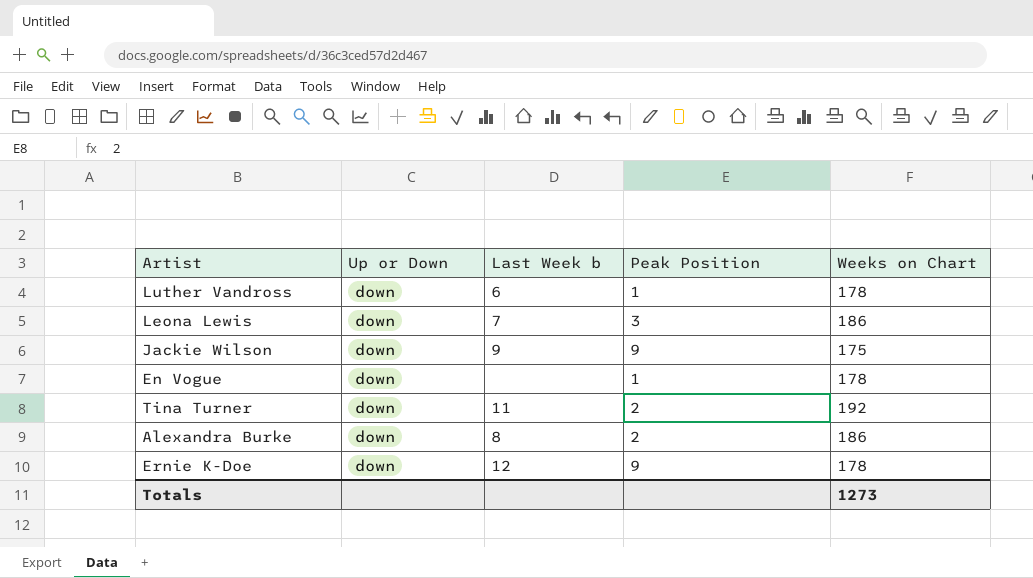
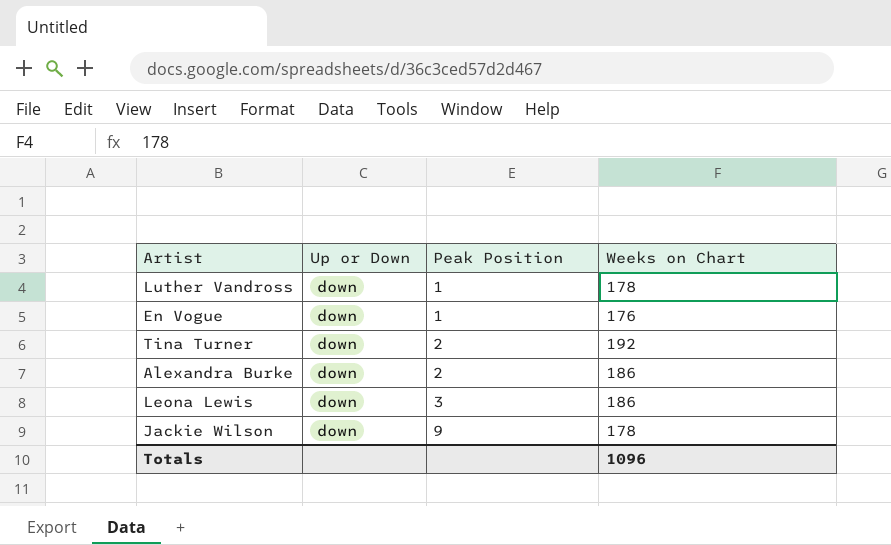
row order: none -> Peak Position ascending
column Last Week b | position: 3 -> none
row Ernie K-Doe: down | 12 | 9 | 178 -> none
En Vogue | Weeks on Chart: 178 -> 176
Jackie Wilson | Weeks on Chart: 175 -> 178
Totals | Weeks on Chart: 1273 -> 1096

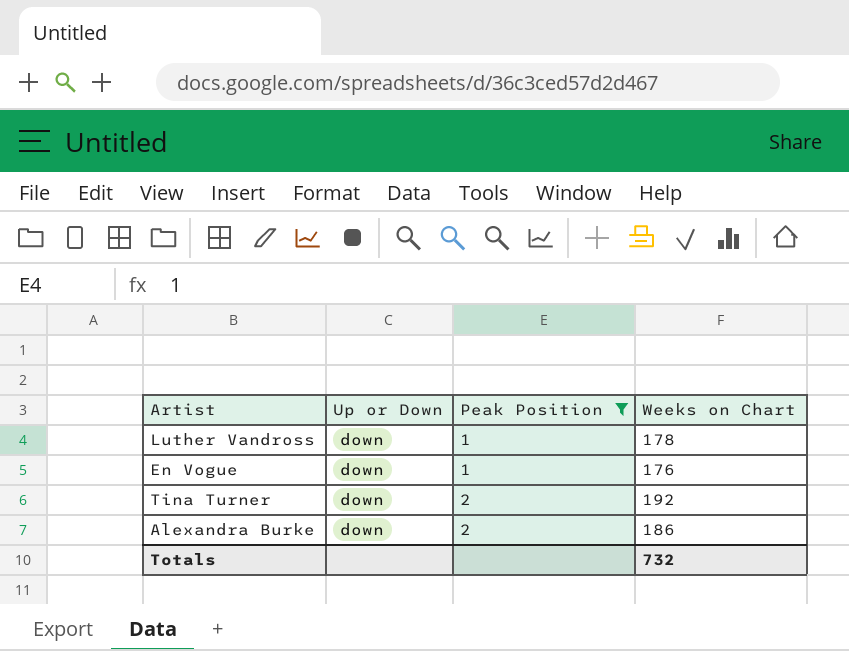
filter: none -> Peak Position <= 2
Totals | Weeks on Chart: 1096 -> 732

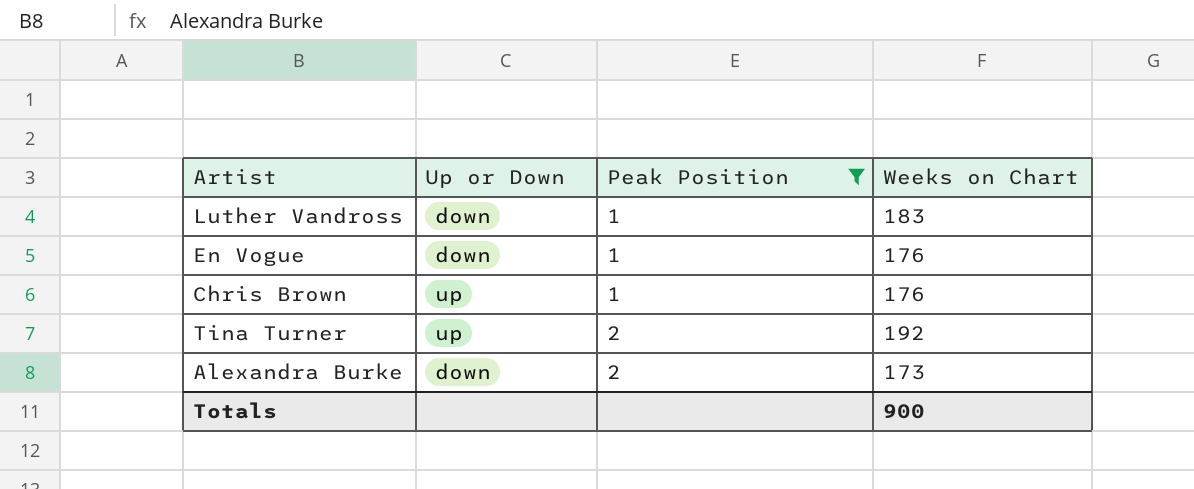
Luther Vandross | Weeks on Chart: 178 -> 183
row Chris Brown: none -> up | 1 | 176
Tina Turner | Up or Down: down -> up
Alexandra Burke | Weeks on Chart: 186 -> 173
Totals | Weeks on Chart: 732 -> 900

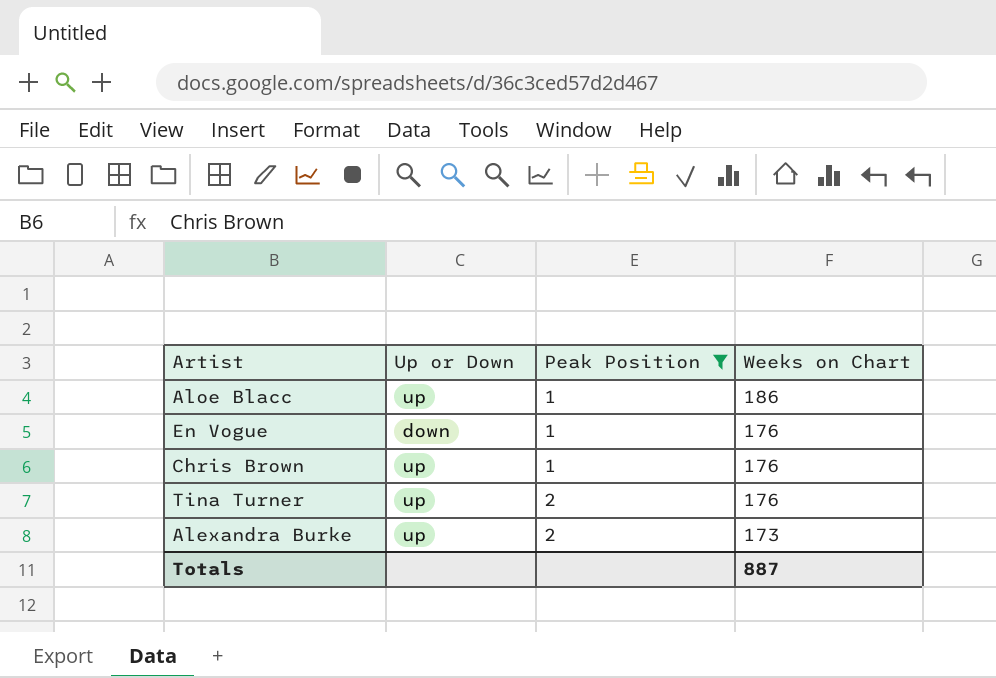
row Luther Vandross: down | 1 | 183 -> none
row Aloe Blacc: none -> up | 1 | 186
Tina Turner | Weeks on Chart: 192 -> 176
Alexandra Burke | Up or Down: down -> up
Totals | Weeks on Chart: 900 -> 887

